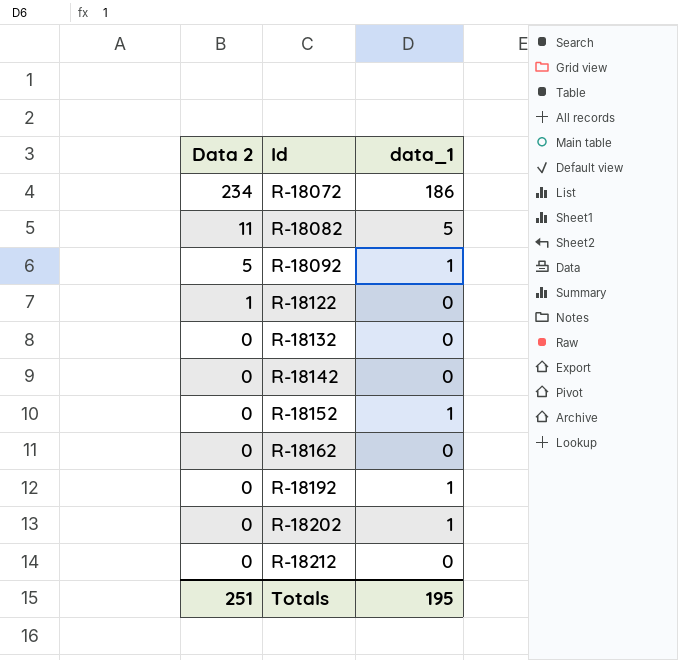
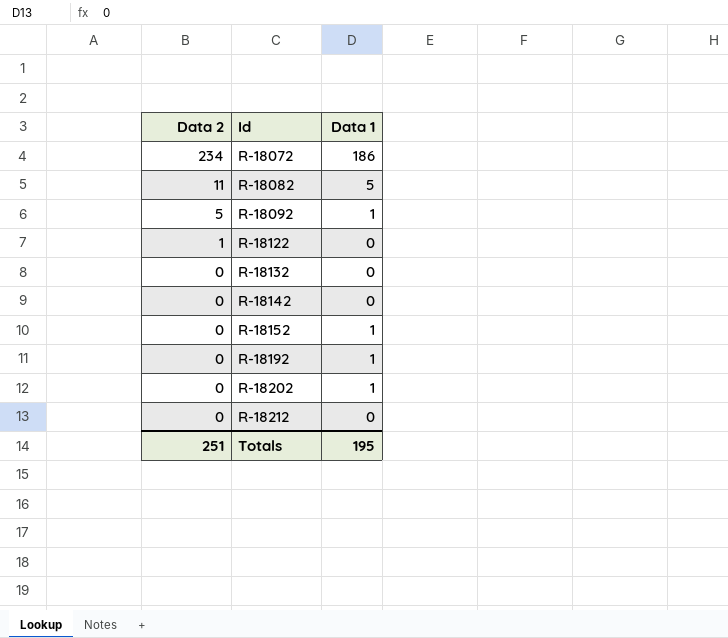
column name: data_1 -> Data 1
row R-18162: 0 | 0 -> none

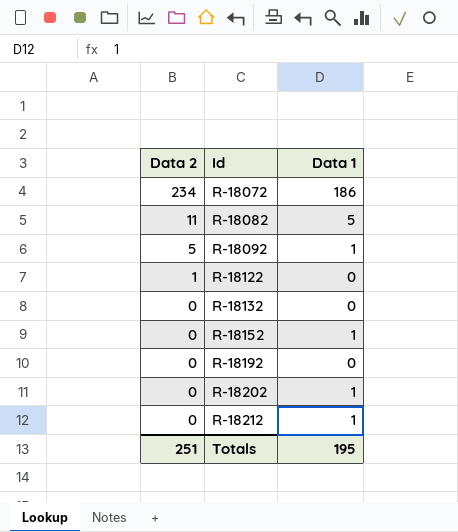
row R-18142: 0 | 0 -> none
R-18192 | Data 1: 1 -> 0
R-18212 | Data 1: 0 -> 1

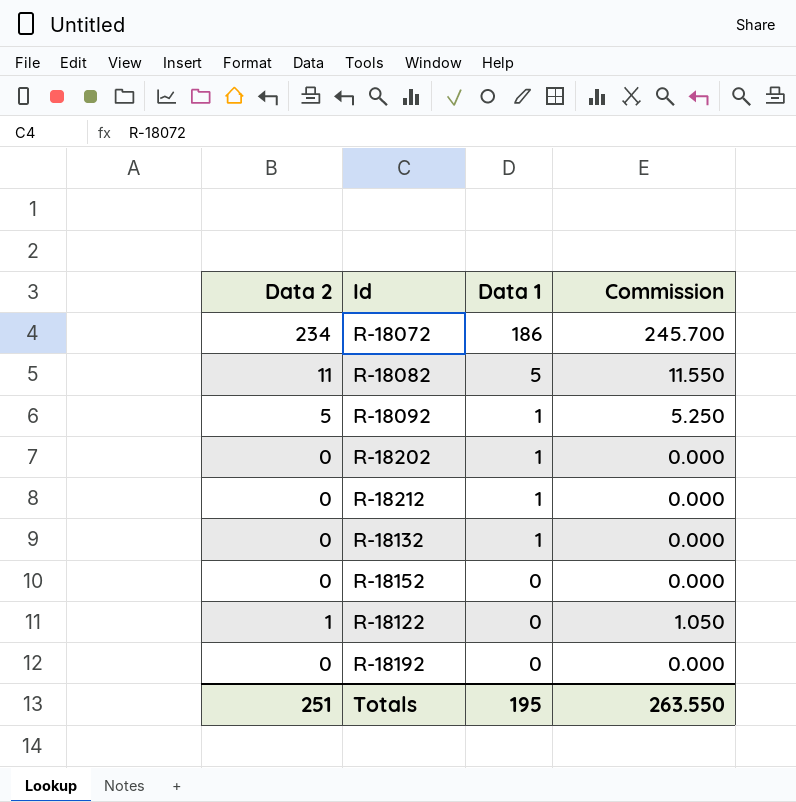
row order: Data 2 descending -> Data 1 descending
column Commission | formula: none -> [Data 2] * 1.05
R-18132 | Data 1: 0 -> 1
R-18152 | Data 1: 1 -> 0

